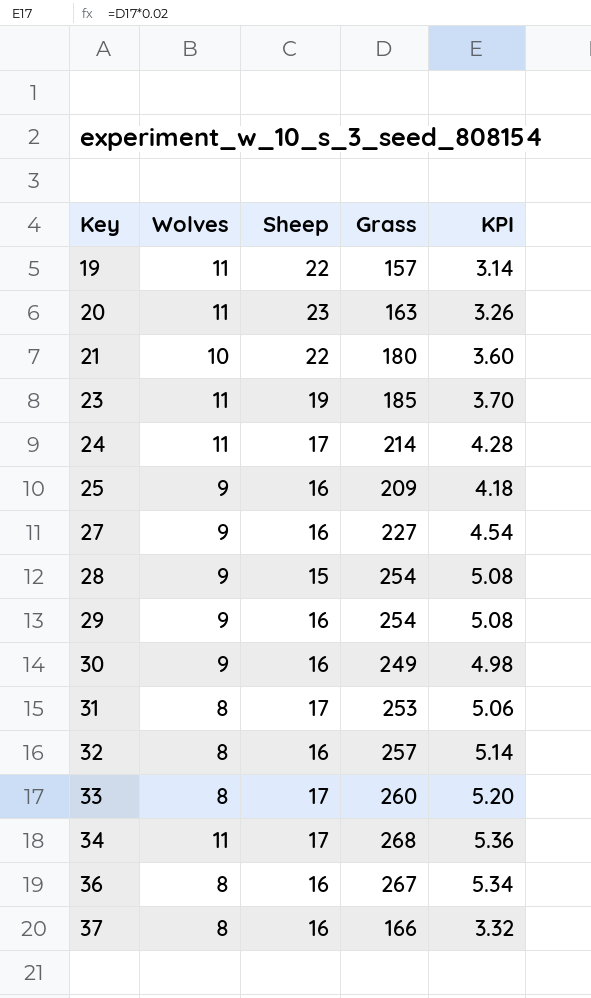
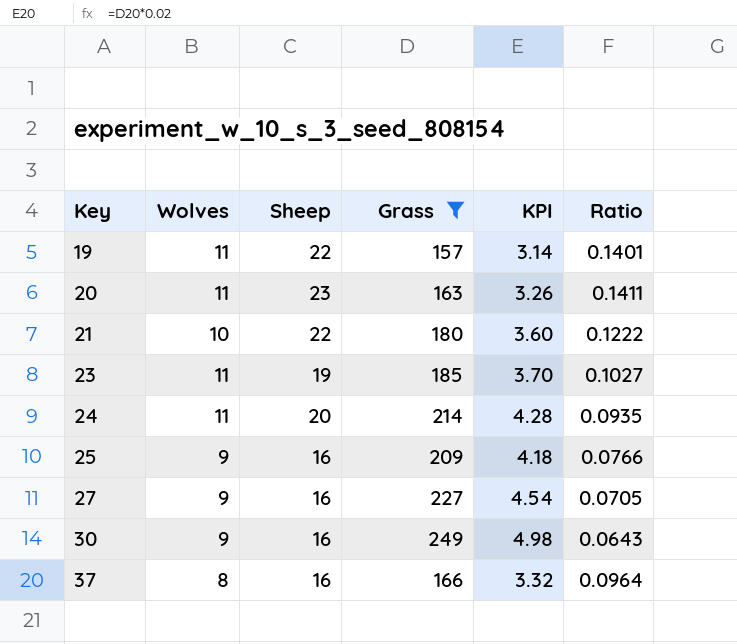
filter: none -> Grass <= 249
column Ratio | formula: none -> [Sheep] / [Grass]
24 | Sheep: 17 -> 20

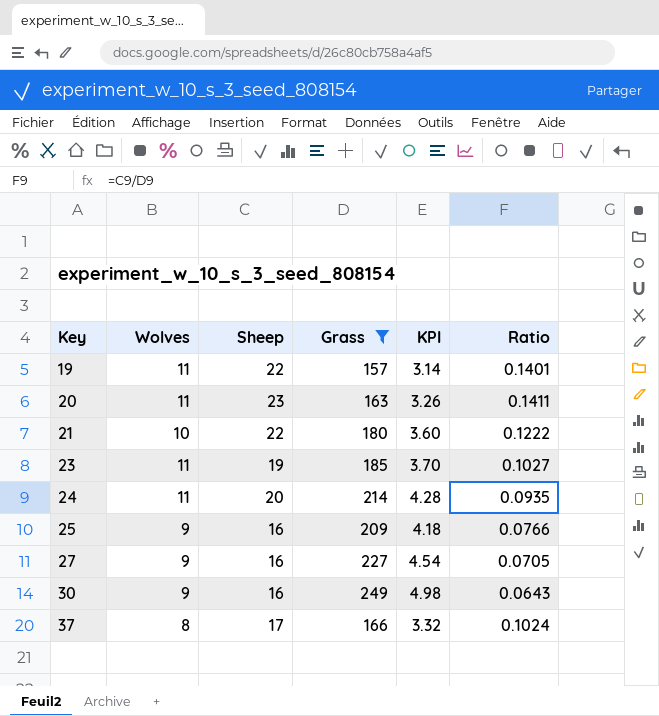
37 | Sheep: 16 -> 17
37 | Ratio: 0.0964 -> 0.1024

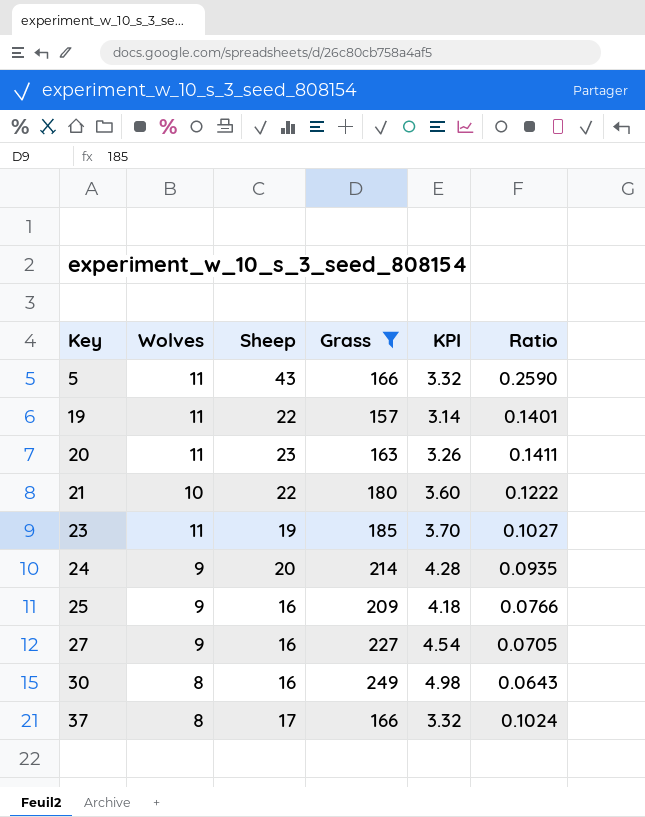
row 5: none -> 11 | 43 | 166 | 3.32 | 0.2590
24 | Wolves: 11 -> 9
30 | Wolves: 9 -> 8

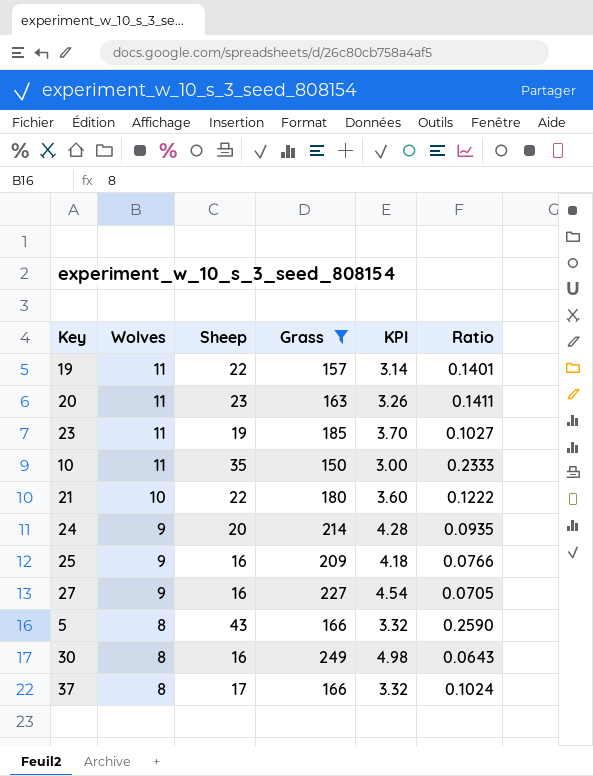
row order: Key ascending -> Wolves descending
row 10: none -> 11 | 35 | 150 | 3.00 | 0.2333
5 | Wolves: 11 -> 8

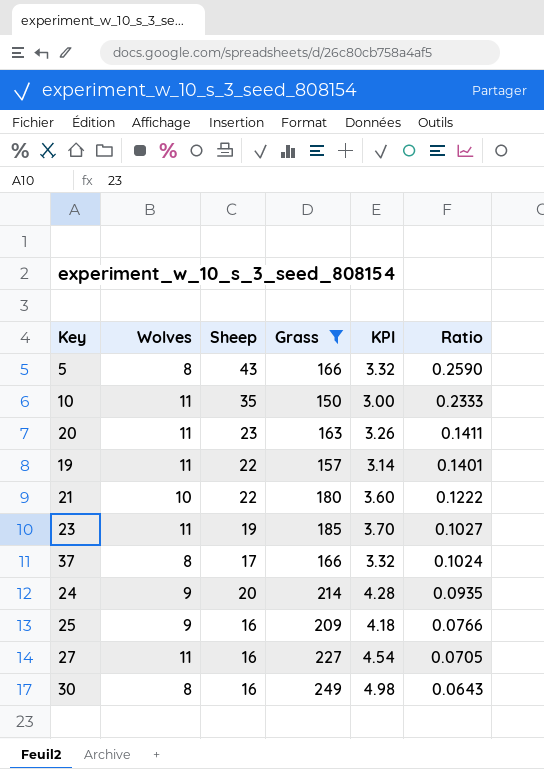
row order: Wolves descending -> Ratio descending
27 | Wolves: 9 -> 11

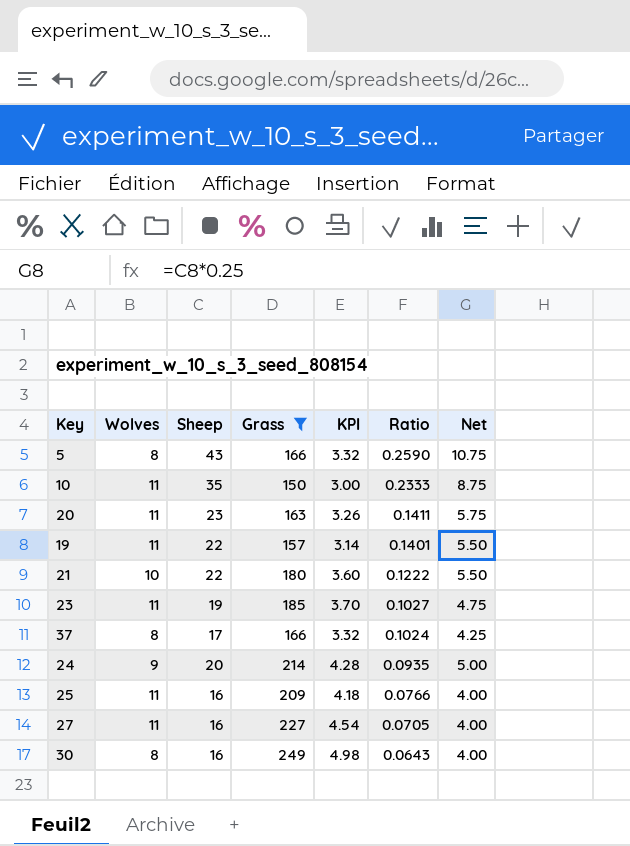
column Net | formula: none -> [Sheep] * 0.25
25 | Wolves: 9 -> 11

